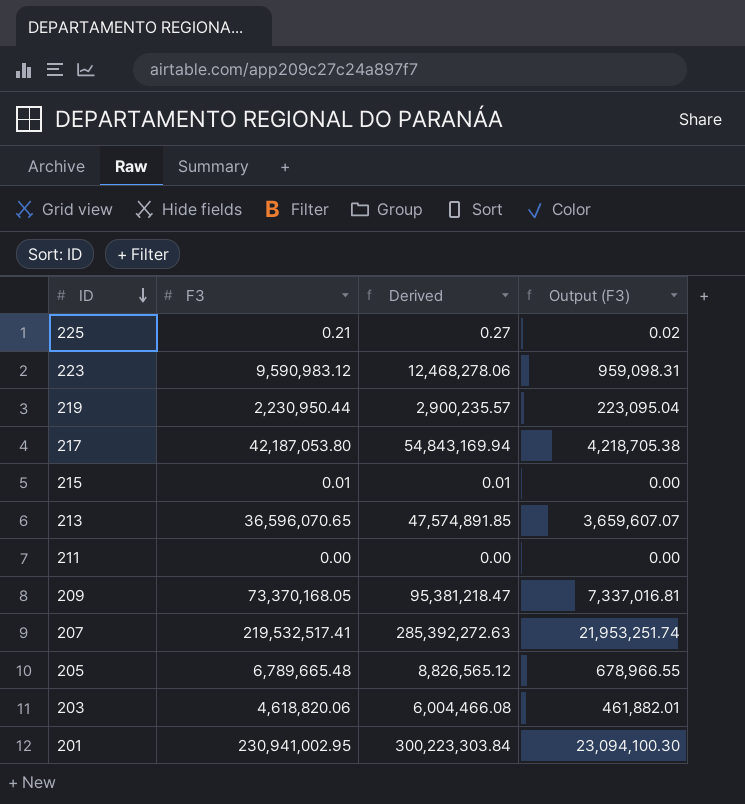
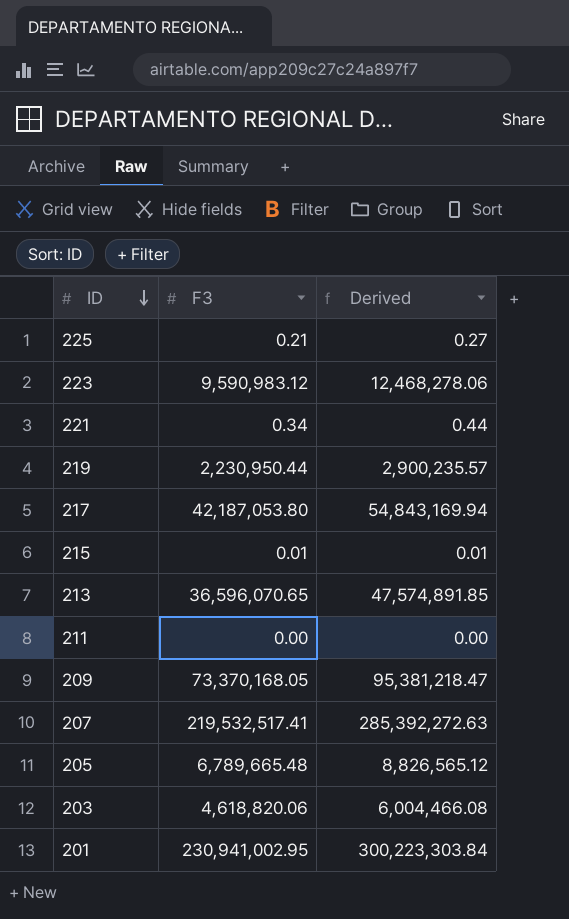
column Output (F3) | formula: [F3] * 0.1 -> none
row 221: none -> 0.34 | 0.44

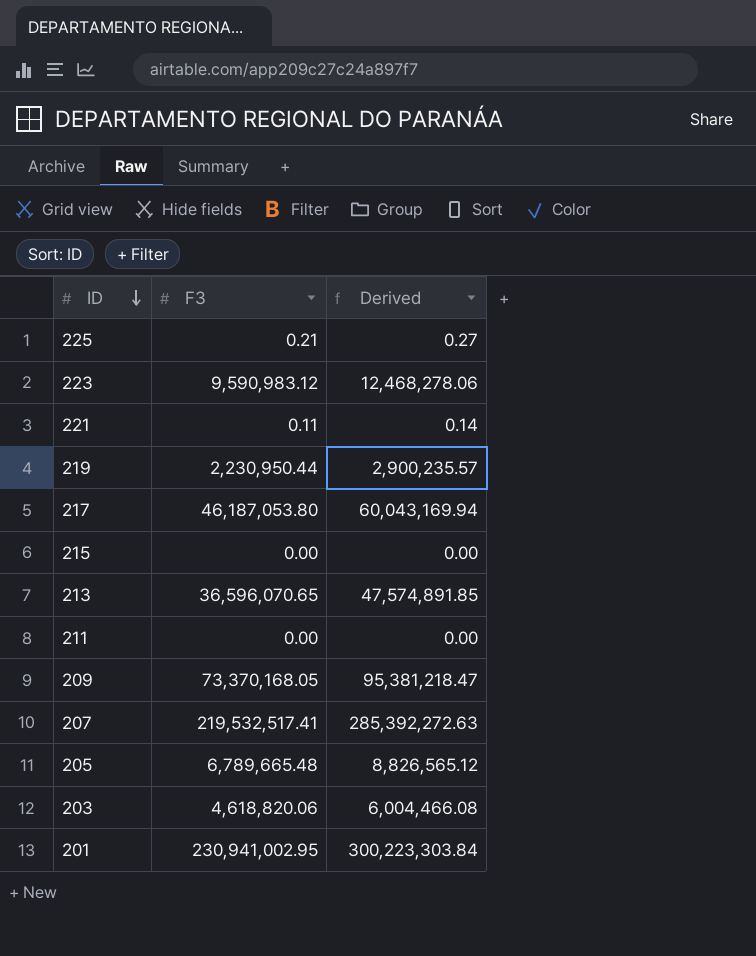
221 | F3: 0.34 -> 0.11
221 | Derived: 0.44 -> 0.14
217 | F3: 42,187,053.80 -> 46,187,053.80
217 | Derived: 54,843,169.94 -> 60,043,169.94
215 | F3: 0.01 -> 0.00
215 | Derived: 0.01 -> 0.00

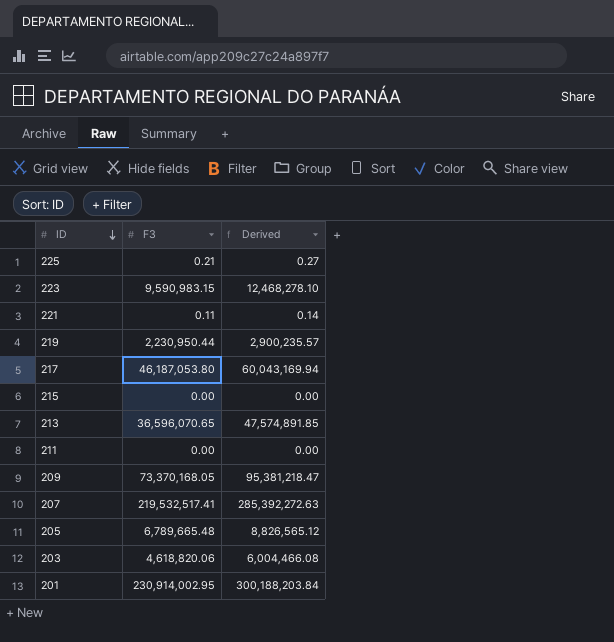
223 | F3: 9,590,983.12 -> 9,590,983.15
223 | Derived: 12,468,278.06 -> 12,468,278.10
201 | F3: 230,941,002.95 -> 230,914,002.95
201 | Derived: 300,223,303.84 -> 300,188,203.84

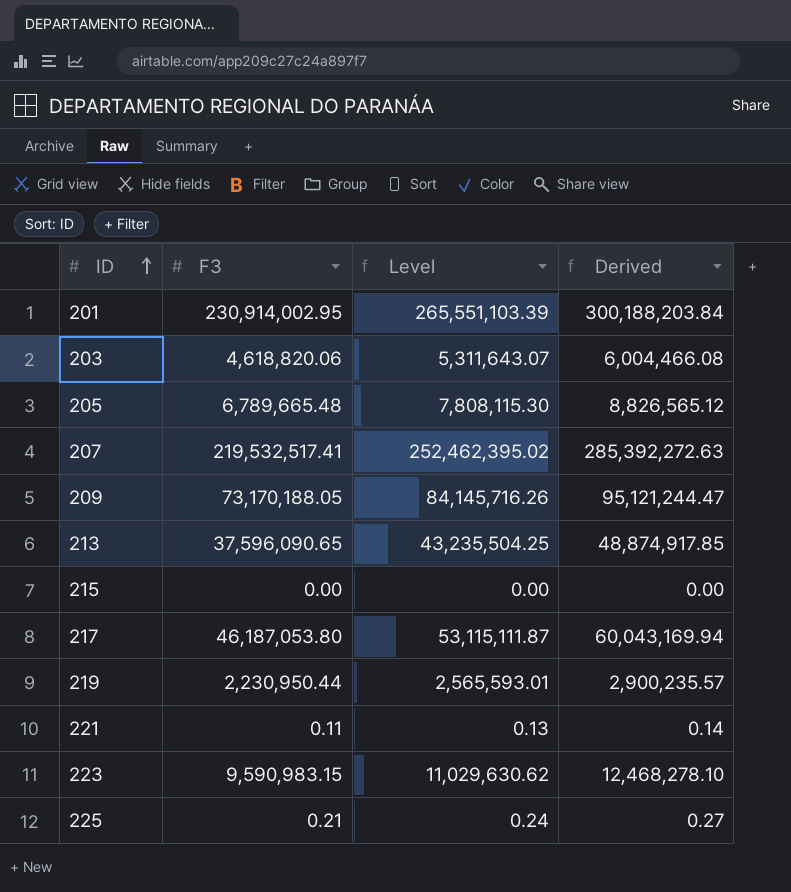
row order: ID descending -> ID ascending
column Level | formula: none -> [F3] * 1.15
row 211: 0.00 | 0.00 -> none
209 | F3: 73,370,168.05 -> 73,170,188.05
209 | Derived: 95,381,218.47 -> 95,121,244.47
213 | F3: 36,596,070.65 -> 37,596,090.65
213 | Derived: 47,574,891.85 -> 48,874,917.85

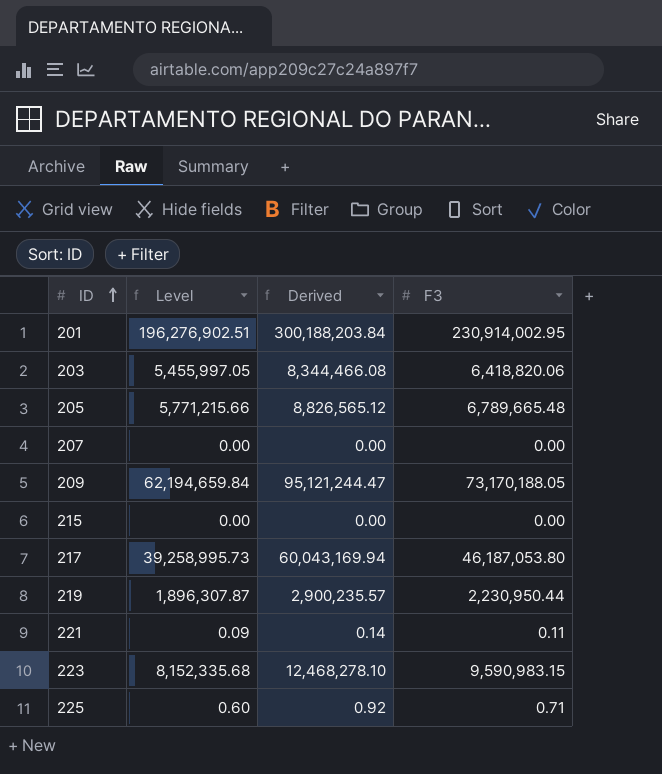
column Level | formula: [F3] * 1.15 -> [F3] * 0.85
column F3 | position: 2 -> 4
row 213: 37,596,090.65 | 43,235,504.25 | 48,874,917.85 -> none
203 | Derived: 6,004,466.08 -> 8,344,466.08
203 | F3: 4,618,820.06 -> 6,418,820.06
207 | Derived: 285,392,272.63 -> 0.00
207 | F3: 219,532,517.41 -> 0.00
225 | Derived: 0.27 -> 0.92
225 | F3: 0.21 -> 0.71

